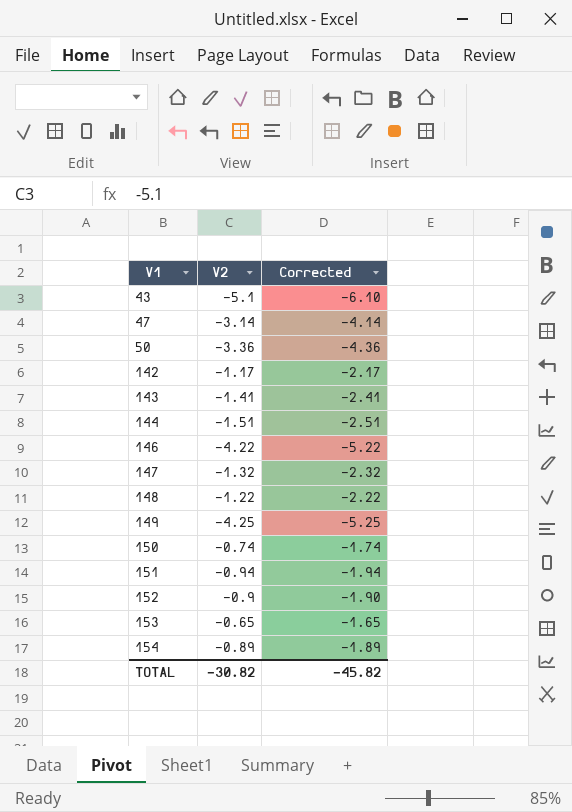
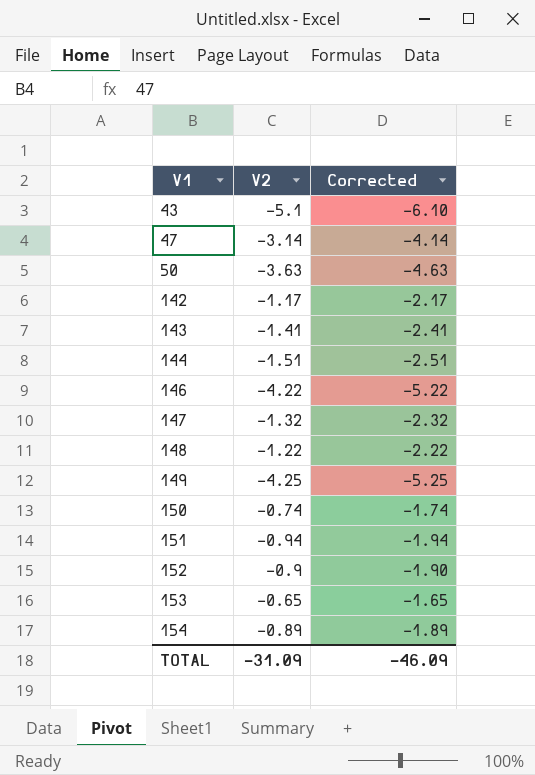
50 | V2: -3.36 -> -3.63
50 | Corrected: -4.36 -> -4.63
TOTAL | V2: -30.82 -> -31.09
TOTAL | Corrected: -45.82 -> -46.09

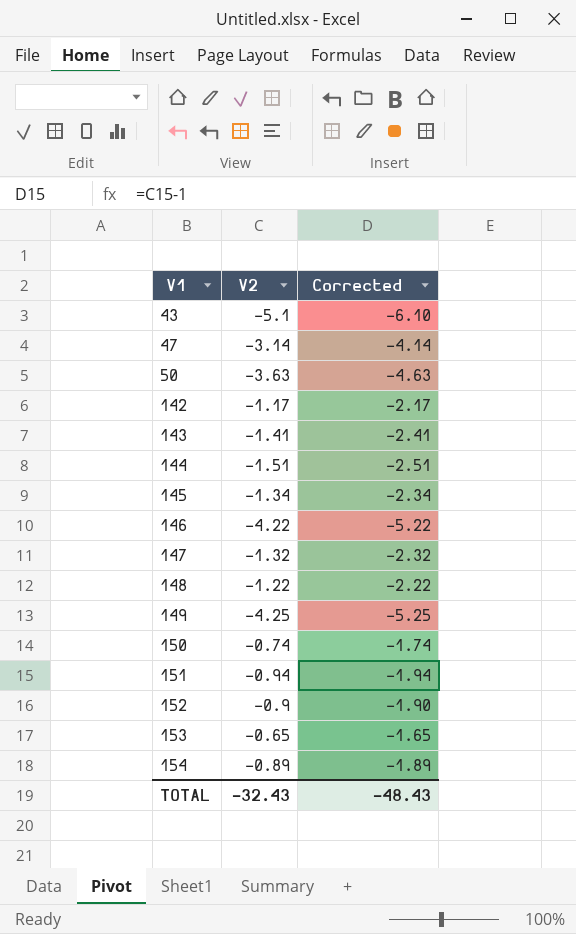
row 145: none -> -1.34 | -2.34
TOTAL | V2: -31.09 -> -32.43
TOTAL | Corrected: -46.09 -> -48.43

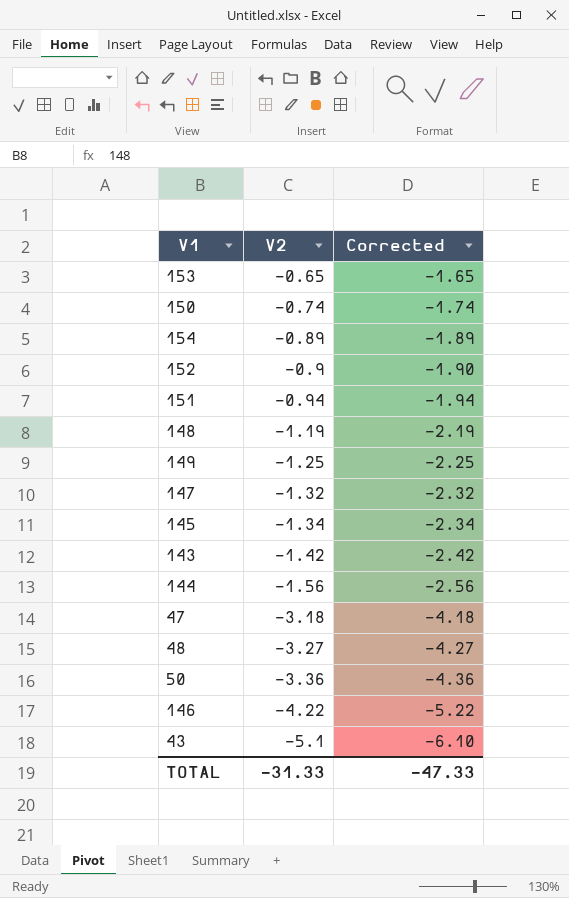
row order: V1 ascending -> V2 descending
row 142: -1.17 | -2.17 -> none
148 | V2: -1.22 -> -1.19
148 | Corrected: -2.22 -> -2.19
149 | V2: -4.25 -> -1.25
149 | Corrected: -5.25 -> -2.25
143 | V2: -1.41 -> -1.42
143 | Corrected: -2.41 -> -2.42
144 | V2: -1.51 -> -1.56
144 | Corrected: -2.51 -> -2.56
47 | V2: -3.14 -> -3.18
47 | Corrected: -4.14 -> -4.18
row 48: none -> -3.27 | -4.27
50 | V2: -3.63 -> -3.36
50 | Corrected: -4.63 -> -4.36
TOTAL | V2: -32.43 -> -31.33
TOTAL | Corrected: -48.43 -> -47.33

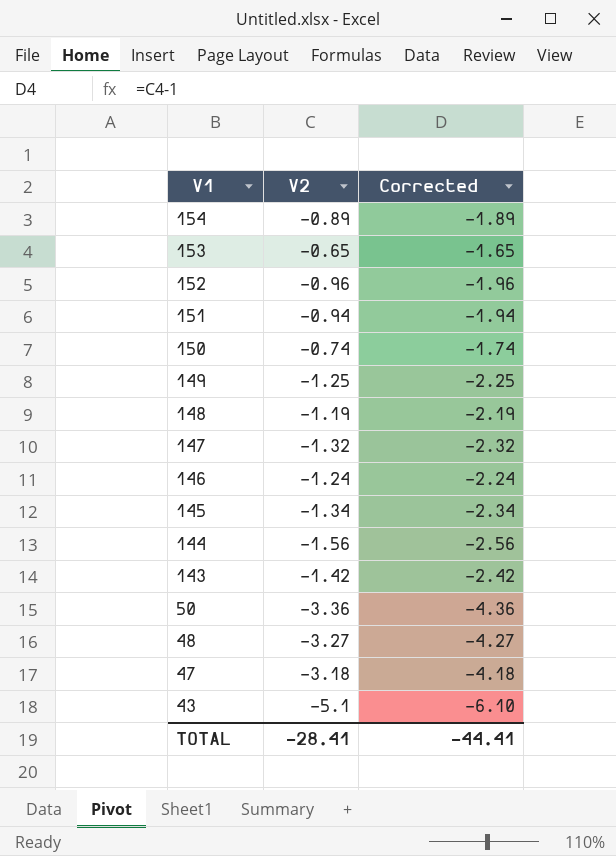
row order: V2 descending -> V1 descending
152 | V2: -0.9 -> -0.96
152 | Corrected: -1.90 -> -1.96
146 | V2: -4.22 -> -1.24
146 | Corrected: -5.22 -> -2.24
TOTAL | V2: -31.33 -> -28.41
TOTAL | Corrected: -47.33 -> -44.41

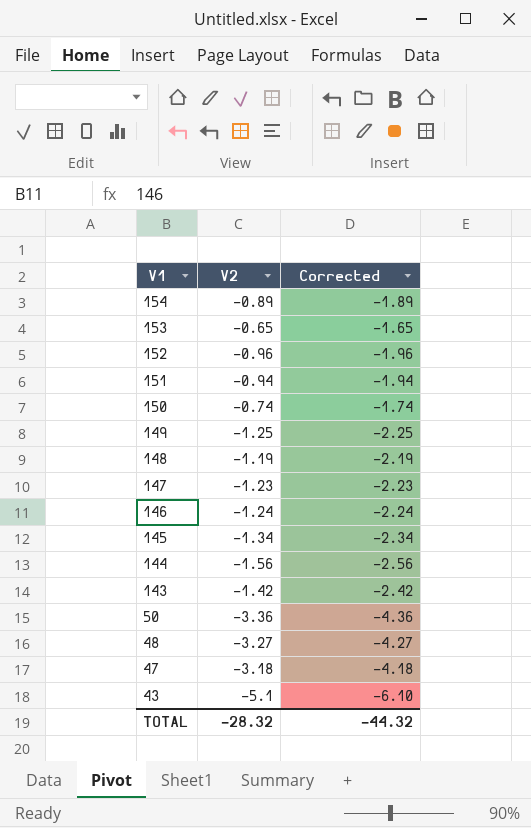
147 | V2: -1.32 -> -1.23
147 | Corrected: -2.32 -> -2.23
TOTAL | V2: -28.41 -> -28.32
TOTAL | Corrected: -44.41 -> -44.32

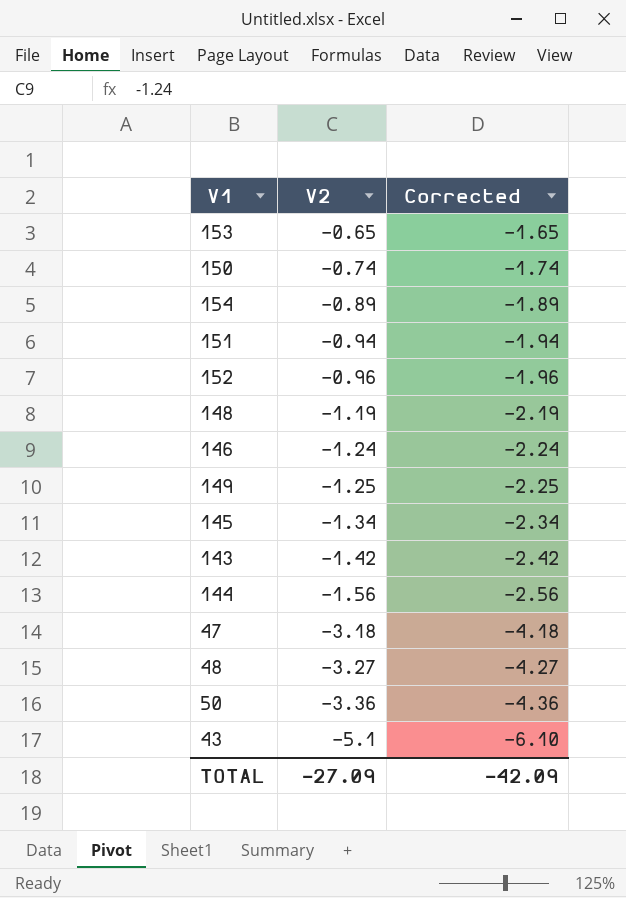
row order: V1 descending -> V2 descending
row 147: -1.23 | -2.23 -> none
TOTAL | V2: -28.32 -> -27.09
TOTAL | Corrected: -44.32 -> -42.09

